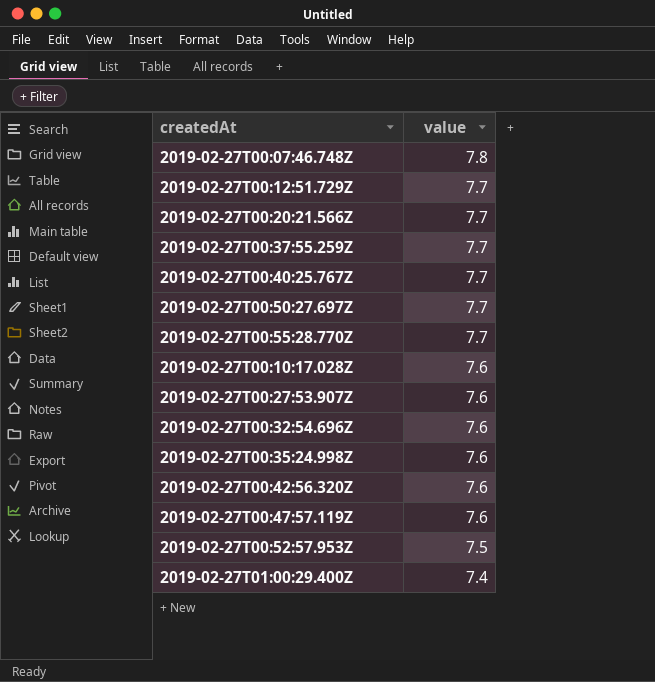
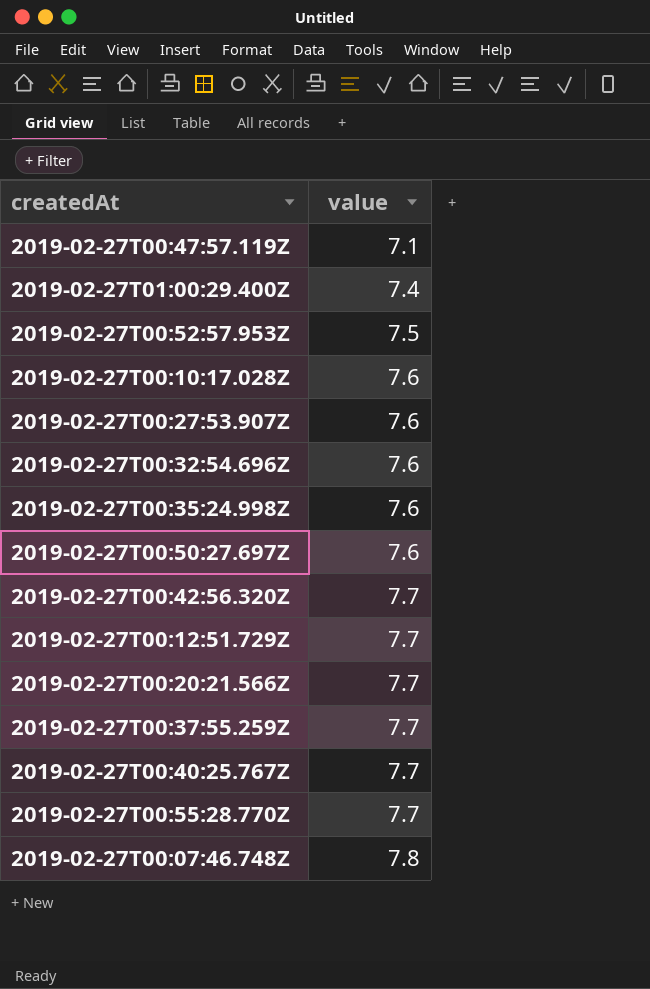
row order: value descending -> value ascending
2019-02-27T00:47:57.119Z | value: 7.6 -> 7.1
2019-02-27T00:50:27.697Z | value: 7.7 -> 7.6
2019-02-27T00:42:56.320Z | value: 7.6 -> 7.7

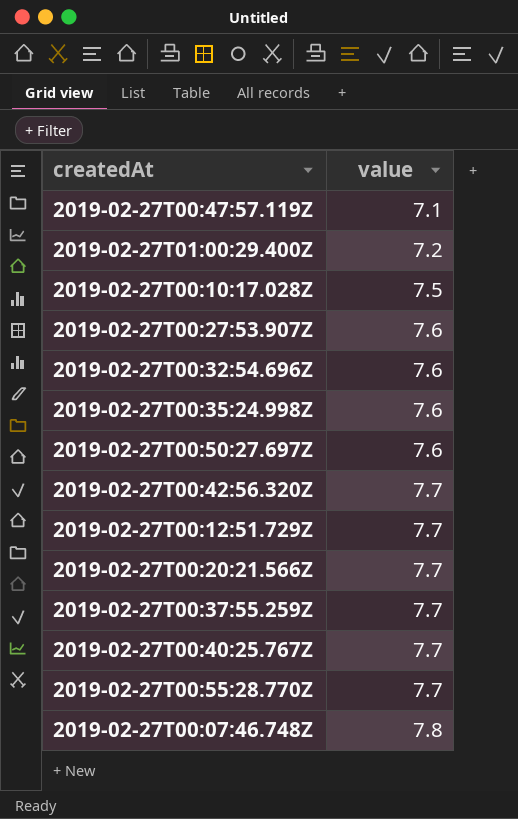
row 2019-02-27T00:52:57.953Z: 7.5 -> none
2019-02-27T01:00:29.400Z | value: 7.4 -> 7.2
2019-02-27T00:10:17.028Z | value: 7.6 -> 7.5

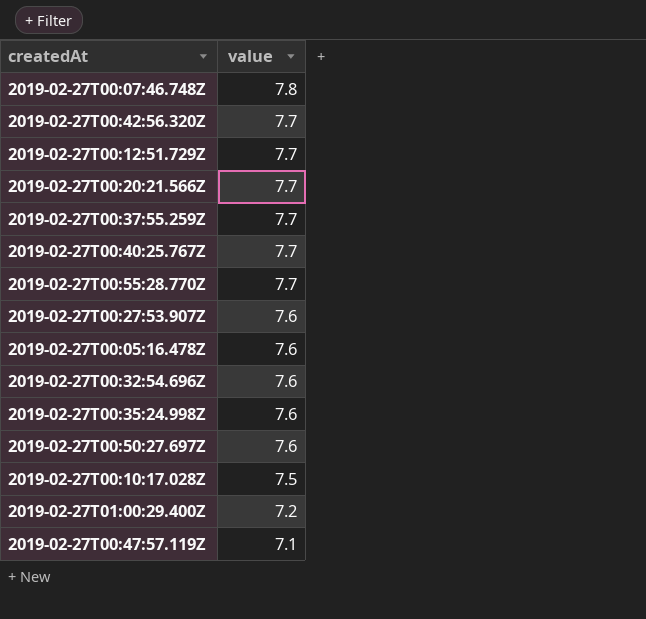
row order: value ascending -> value descending
row 2019-02-27T00:05:16.478Z: none -> 7.6

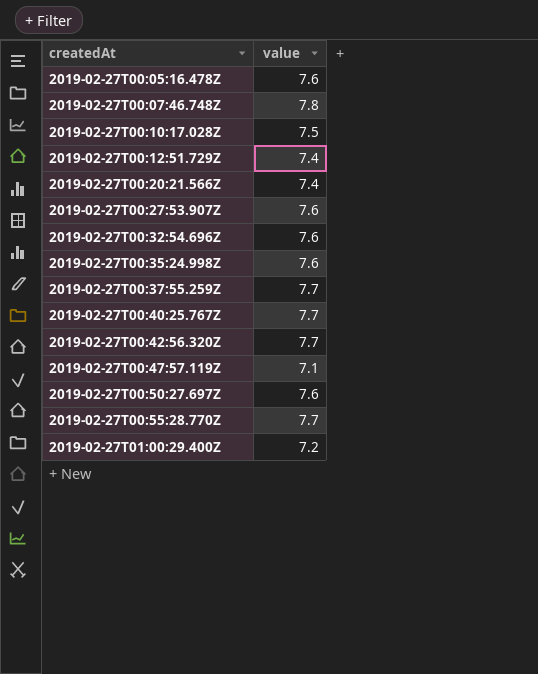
row order: value descending -> createdAt ascending
2019-02-27T00:12:51.729Z | value: 7.7 -> 7.4
2019-02-27T00:20:21.566Z | value: 7.7 -> 7.4

